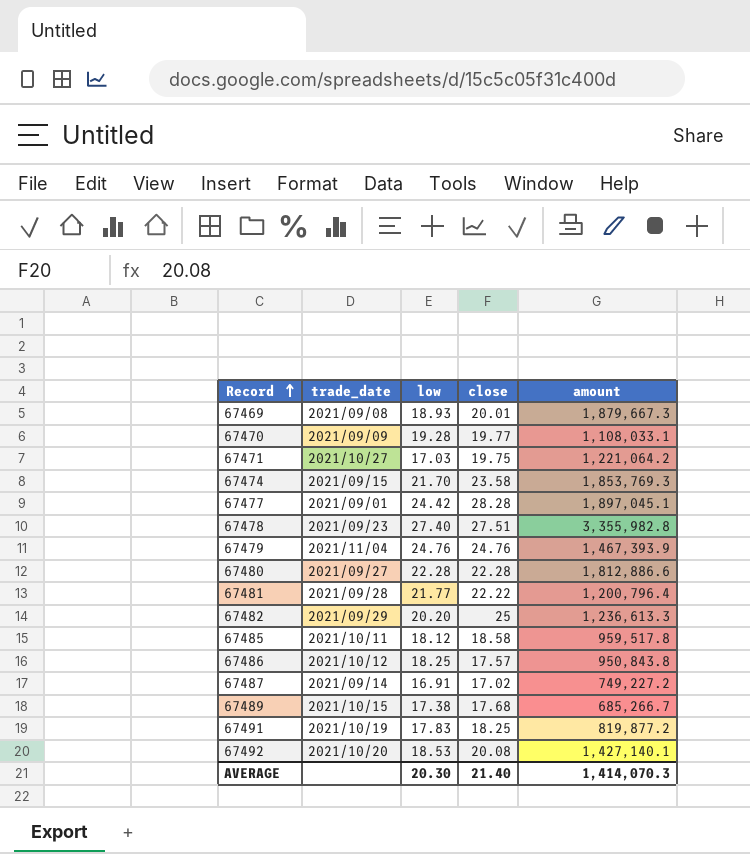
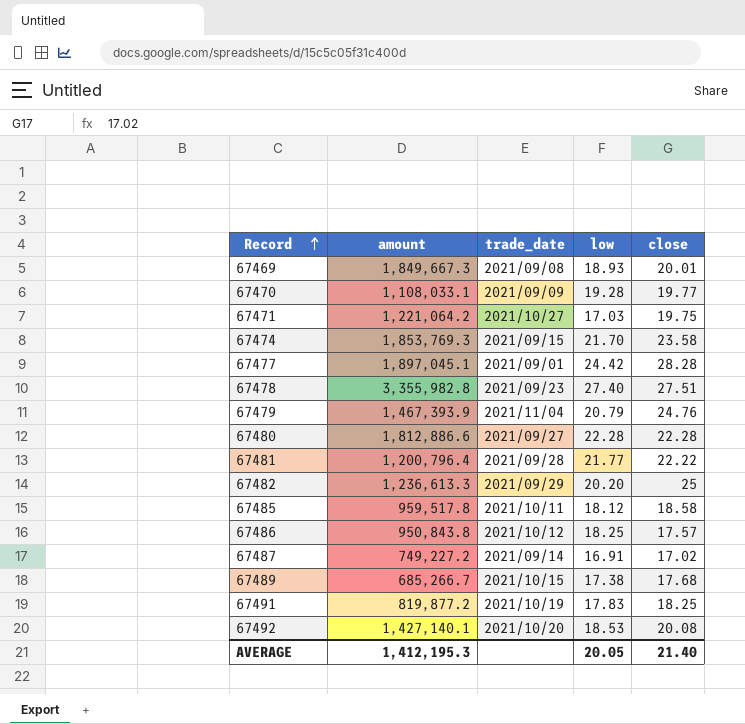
column amount | position: 5 -> 2
67469 | amount: 1,879,667.3 -> 1,849,667.3
67479 | low: 24.76 -> 20.79
AVERAGE | amount: 1,414,070.3 -> 1,412,195.3
AVERAGE | low: 20.30 -> 20.05

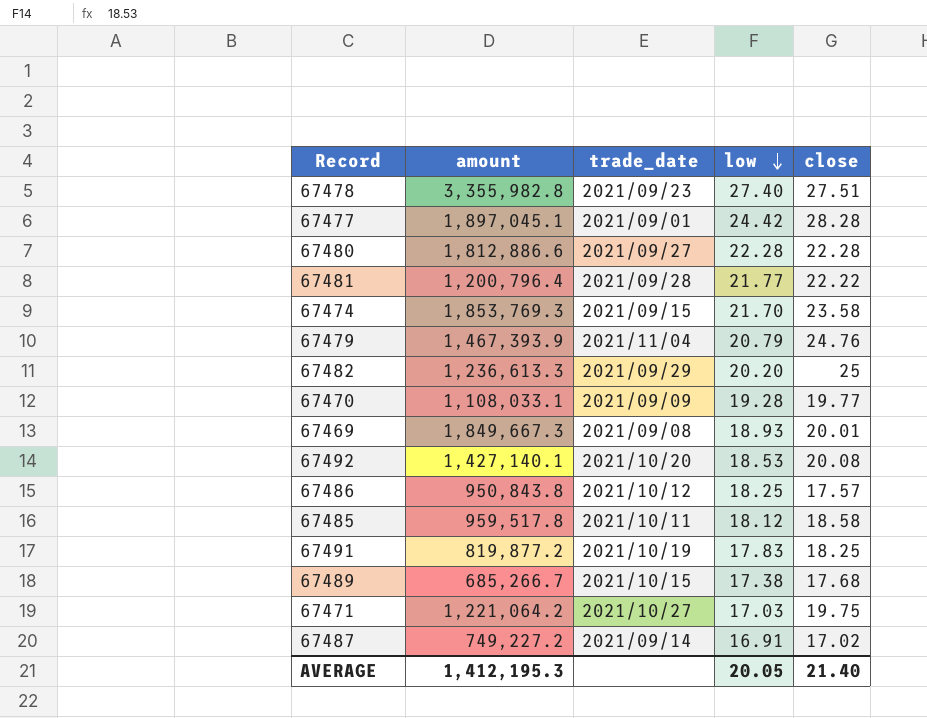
row order: Record ascending -> low descending

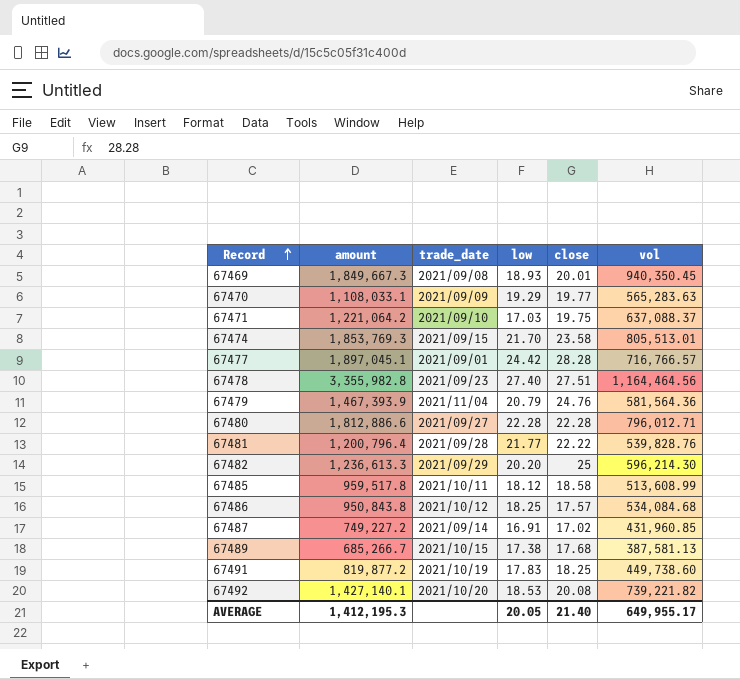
row order: low descending -> Record ascending
column vol | position: none -> 6
67470 | low: 19.28 -> 19.29
67471 | trade_date: 2021/10/27 -> 2021/09/10

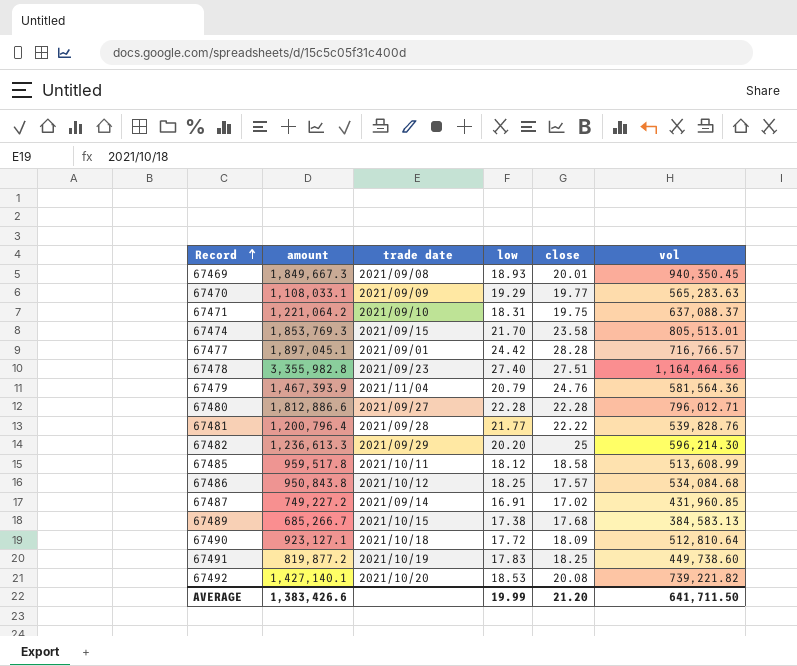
column name: trade_date -> trade date
67471 | low: 17.03 -> 18.31
67489 | vol: 387,581.13 -> 384,583.13
row 67490: none -> 923,127.1 | 2021/10/18 | 17.72 | 18.09 | 512,810.64
AVERAGE | amount: 1,412,195.3 -> 1,383,426.6
AVERAGE | low: 20.05 -> 19.99
AVERAGE | close: 21.40 -> 21.20
AVERAGE | vol: 649,955.17 -> 641,711.50

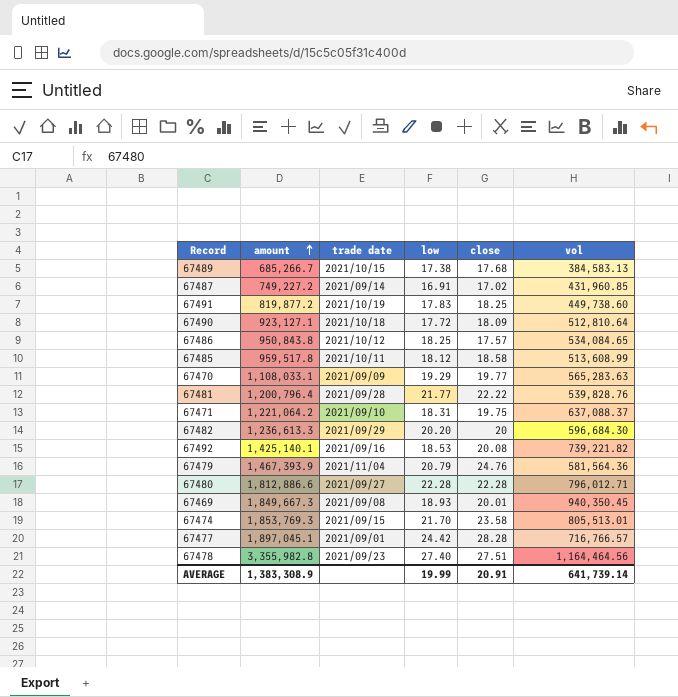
row order: Record ascending -> amount ascending
67486 | vol: 534,084.68 -> 534,084.65
67482 | close: 25 -> 20
67482 | vol: 596,214.30 -> 596,684.30
67492 | amount: 1,427,140.1 -> 1,425,140.1
67492 | trade date: 2021/10/20 -> 2021/09/16
AVERAGE | amount: 1,383,426.6 -> 1,383,308.9
AVERAGE | close: 21.20 -> 20.91
AVERAGE | vol: 641,711.50 -> 641,739.14

